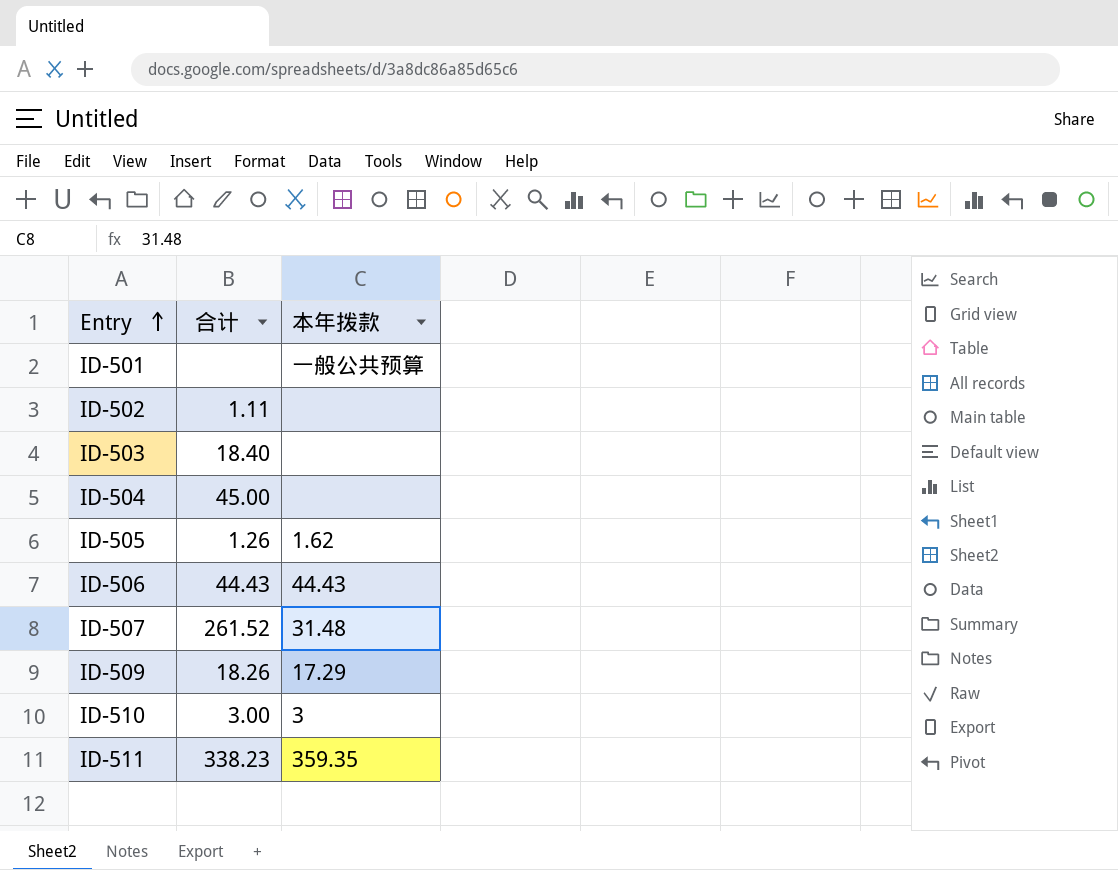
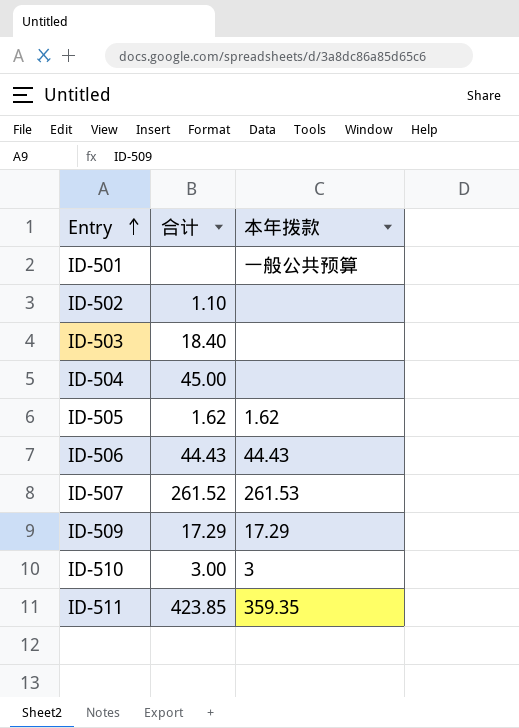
ID-502 | 合计: 1.11 -> 1.10
ID-505 | 合计: 1.26 -> 1.62
ID-507 | 本年拨款: 31.48 -> 261.53
ID-509 | 合计: 18.26 -> 17.29
ID-511 | 合计: 338.23 -> 423.85

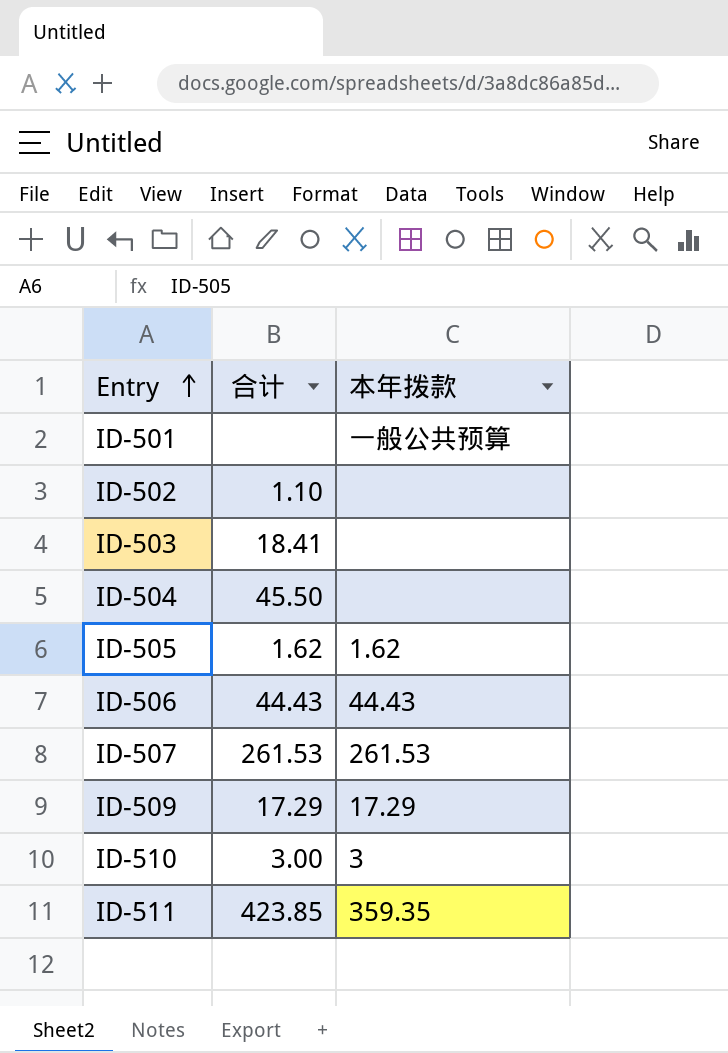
ID-503 | 合计: 18.40 -> 18.41
ID-504 | 合计: 45.00 -> 45.50
ID-507 | 合计: 261.52 -> 261.53

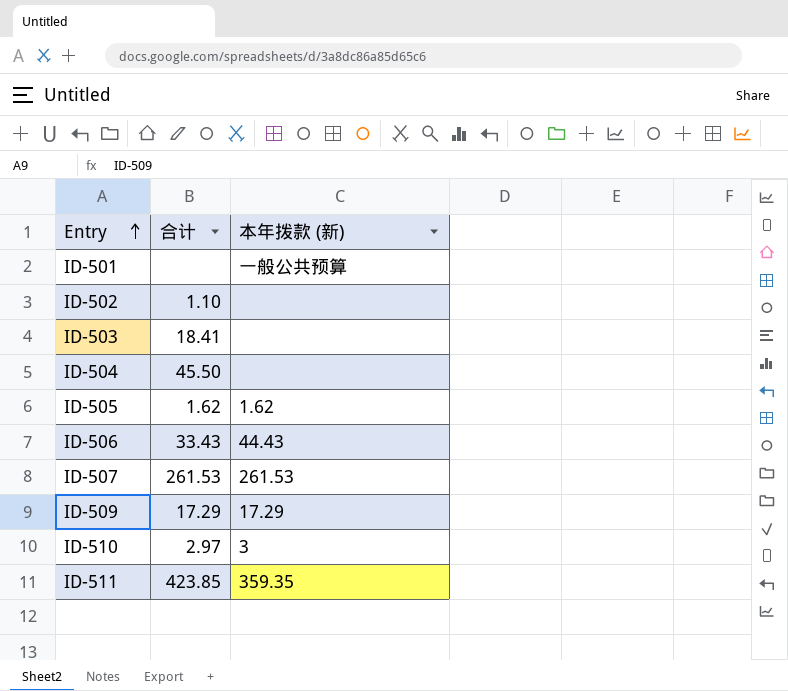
column name: 本年拨款 -> 本年拨款 (新)
ID-506 | 合计: 44.43 -> 33.43
ID-510 | 合计: 3.00 -> 2.97

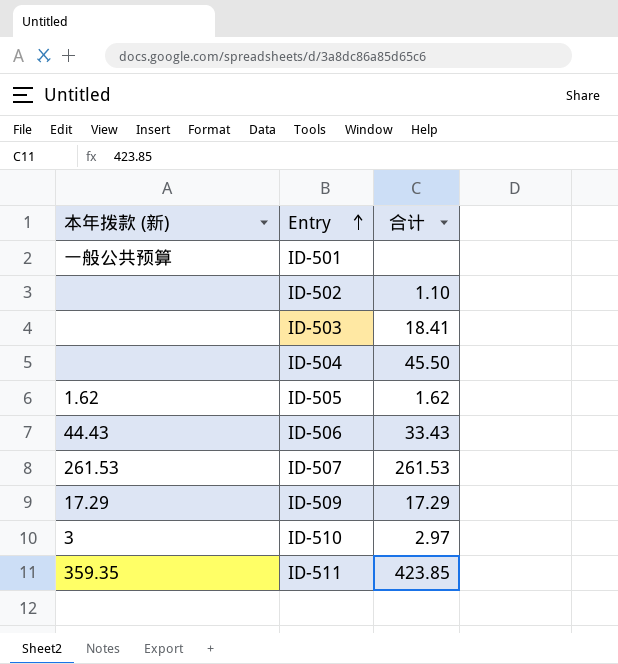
column 本年拨款 (新) | position: 3 -> 1

